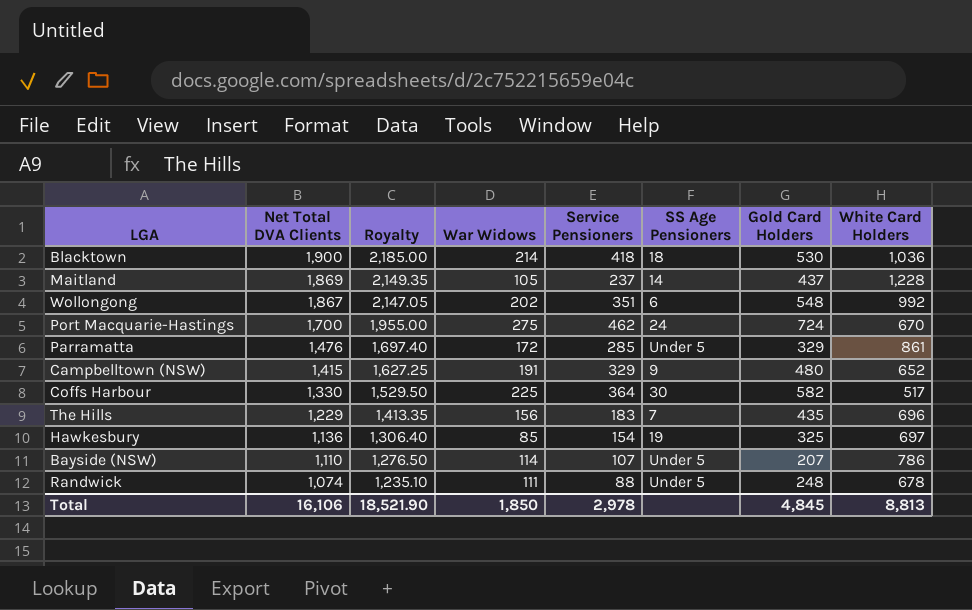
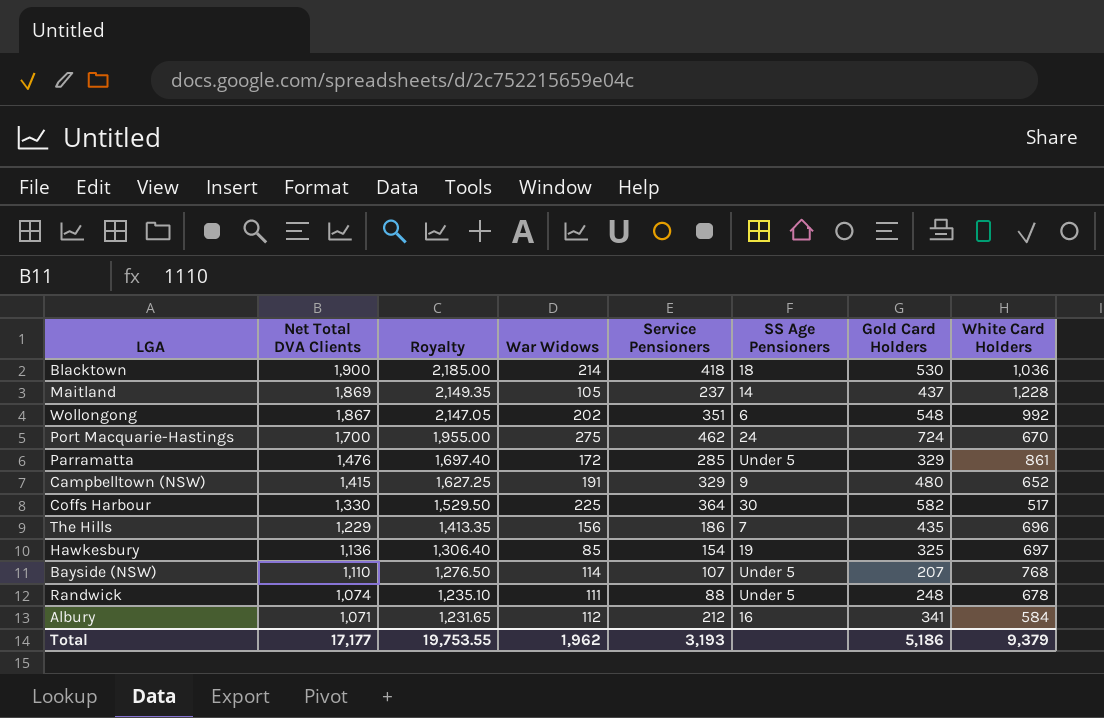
The Hills | Service Pensioners: 183 -> 186
Bayside (NSW) | White Card Holders: 786 -> 768
row Albury: none -> 1,071 | 1,231.65 | 112 | 212 | 16 | 341 | 584
Total | Net Total DVA Clients: 16,106 -> 17,177
Total | Royalty: 18,521.90 -> 19,753.55
Total | War Widows: 1,850 -> 1,962
Total | Service Pensioners: 2,978 -> 3,193
Total | Gold Card Holders: 4,845 -> 5,186
Total | White Card Holders: 8,813 -> 9,379

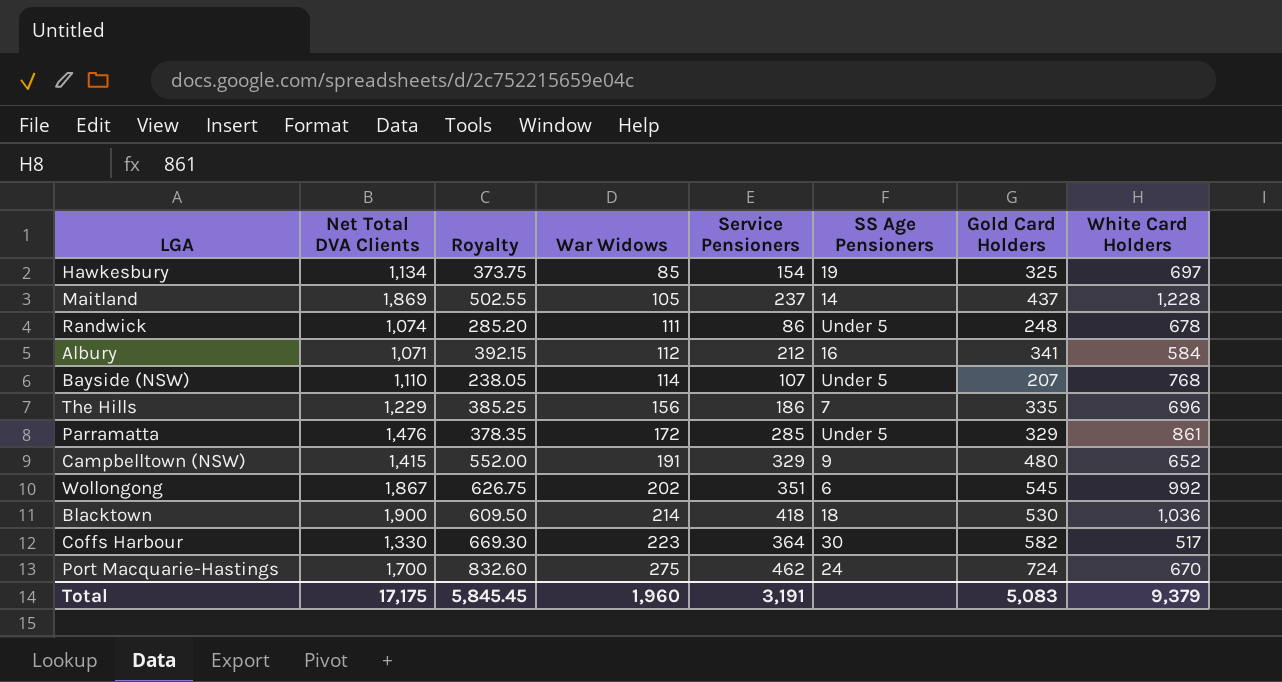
row order: Net Total DVA Clients descending -> War Widows ascending
column Royalty | formula: [Net Total DVA Clients] * 1.15 -> [Gold Card Holders] * 1.15
Hawkesbury | Net Total DVA Clients: 1,136 -> 1,134
Randwick | Service Pensioners: 88 -> 86
The Hills | Gold Card Holders: 435 -> 335
Wollongong | Gold Card Holders: 548 -> 545
Coffs Harbour | War Widows: 225 -> 223
Total | Net Total DVA Clients: 17,177 -> 17,175
Total | Royalty: 19,753.55 -> 5,845.45
Total | War Widows: 1,962 -> 1,960
Total | Service Pensioners: 3,193 -> 3,191
Total | Gold Card Holders: 5,186 -> 5,083

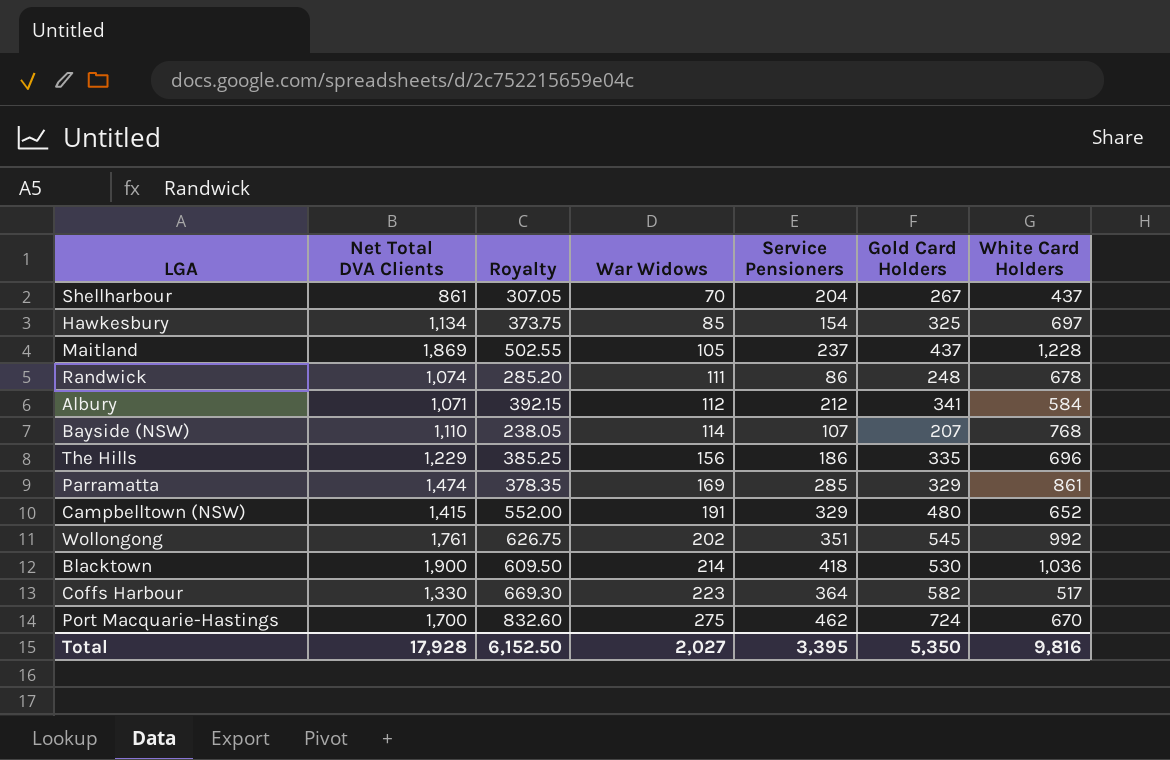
column SS Age Pensioners | position: 6 -> none
row Shellharbour: none -> 861 | 307.05 | 70 | 204 | 267 | 437
Parramatta | Net Total DVA Clients: 1,476 -> 1,474
Parramatta | War Widows: 172 -> 169
Wollongong | Net Total DVA Clients: 1,867 -> 1,761
Total | Net Total DVA Clients: 17,175 -> 17,928
Total | Royalty: 5,845.45 -> 6,152.50
Total | War Widows: 1,960 -> 2,027
Total | Service Pensioners: 3,191 -> 3,395
Total | Gold Card Holders: 5,083 -> 5,350
Total | White Card Holders: 9,379 -> 9,816

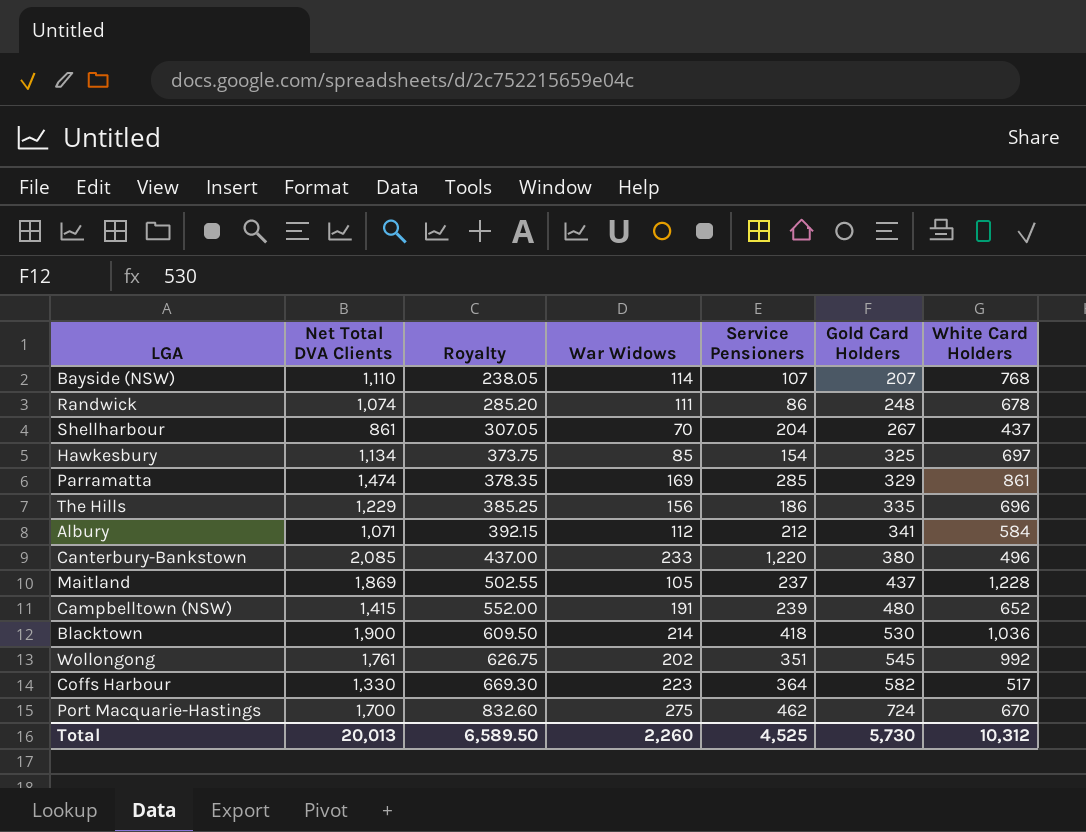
row order: War Widows ascending -> Royalty ascending
row Canterbury-Bankstown: none -> 2,085 | 437.00 | 233 | 1,220 | 380 | 496
Campbelltown (NSW) | Service Pensioners: 329 -> 239
Total | Net Total DVA Clients: 17,928 -> 20,013
Total | Royalty: 6,152.50 -> 6,589.50
Total | War Widows: 2,027 -> 2,260
Total | Service Pensioners: 3,395 -> 4,525
Total | Gold Card Holders: 5,350 -> 5,730
Total | White Card Holders: 9,816 -> 10,312

